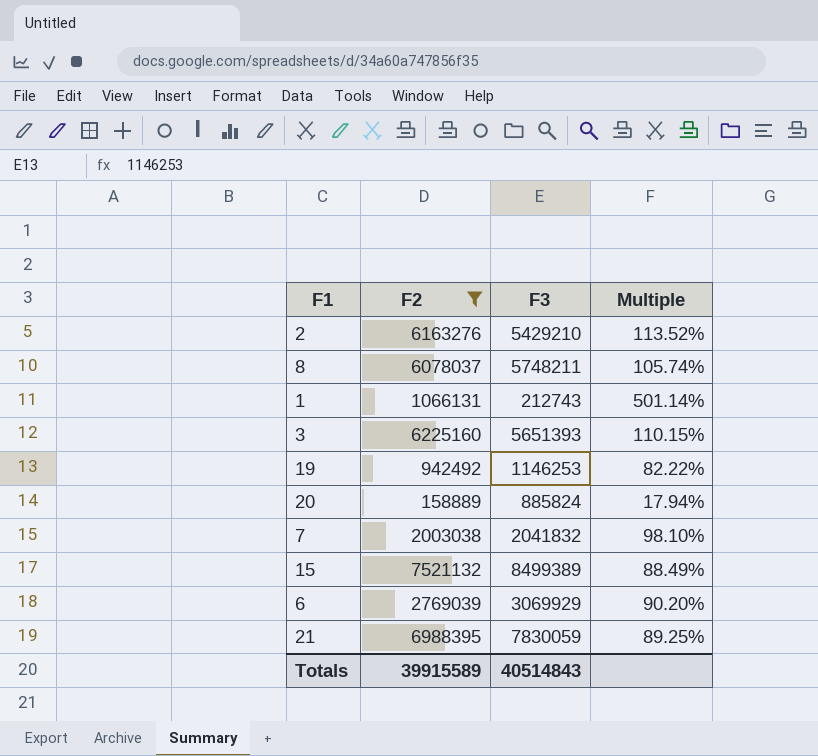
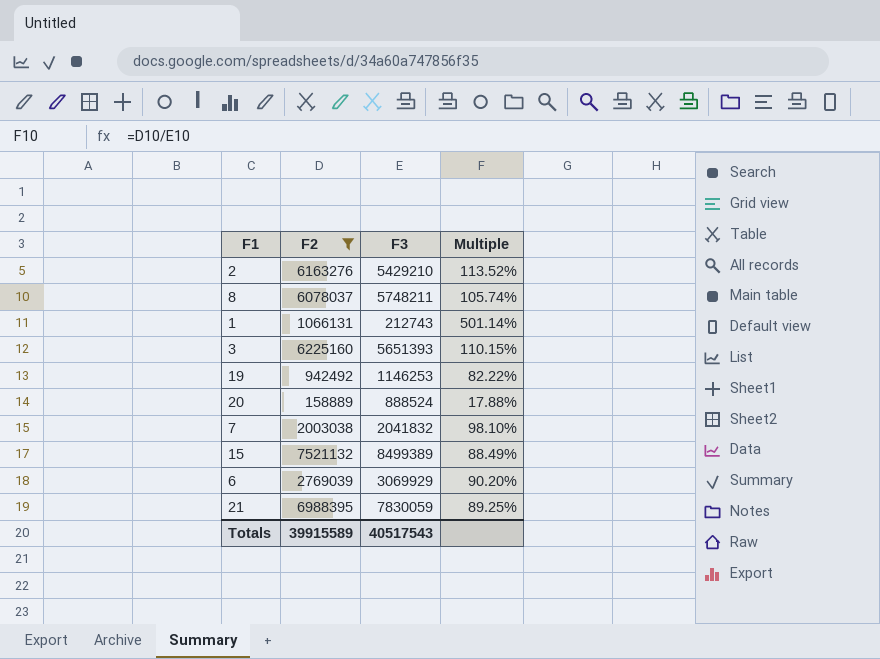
20 | F3: 885824 -> 888524
20 | Multiple: 17.94% -> 17.88%
Totals | F3: 40514843 -> 40517543

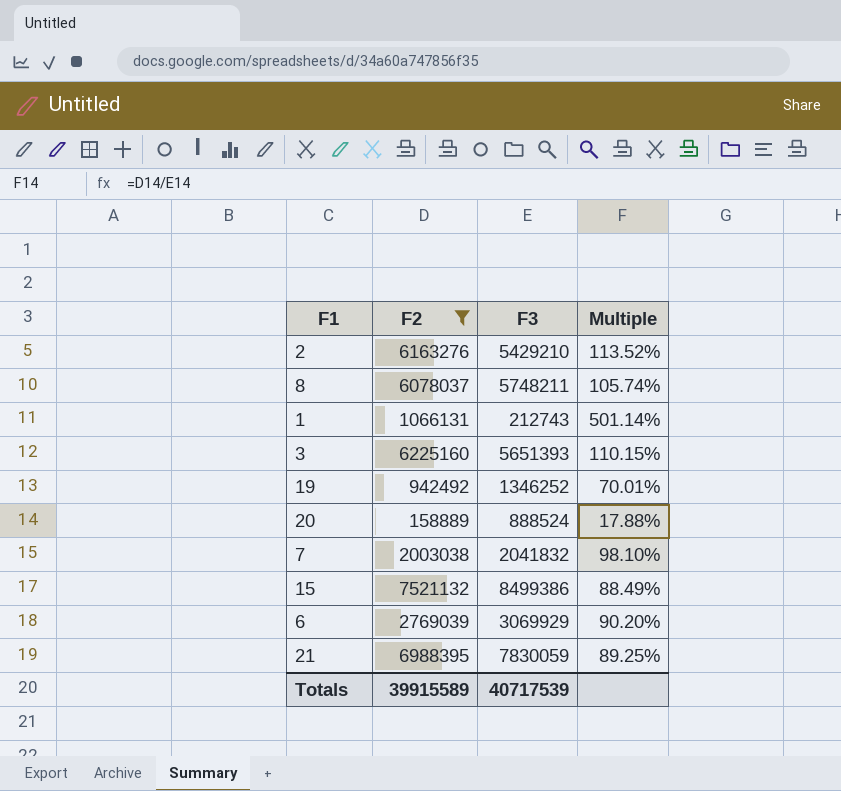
19 | F3: 1146253 -> 1346252
19 | Multiple: 82.22% -> 70.01%
15 | F3: 8499389 -> 8499386
Totals | F3: 40517543 -> 40717539

